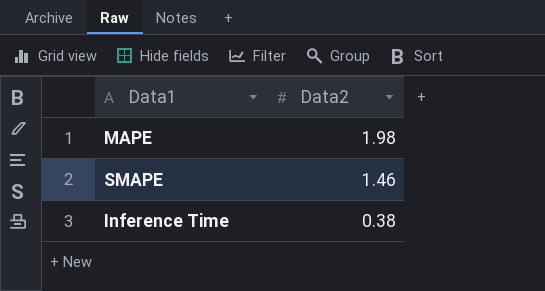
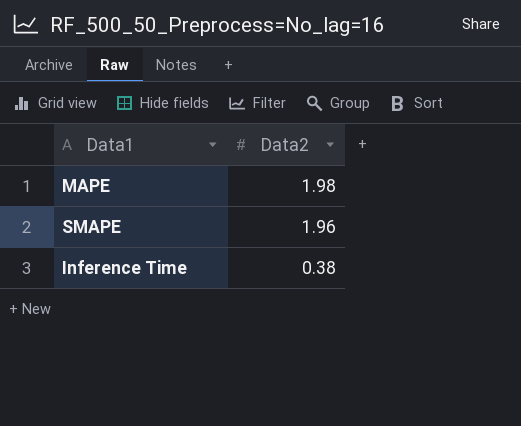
SMAPE | Data2: 1.46 -> 1.96

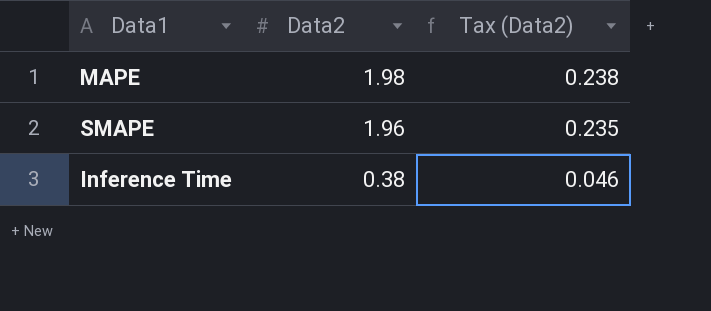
column Tax (Data2) | formula: none -> [Data2] * 0.12

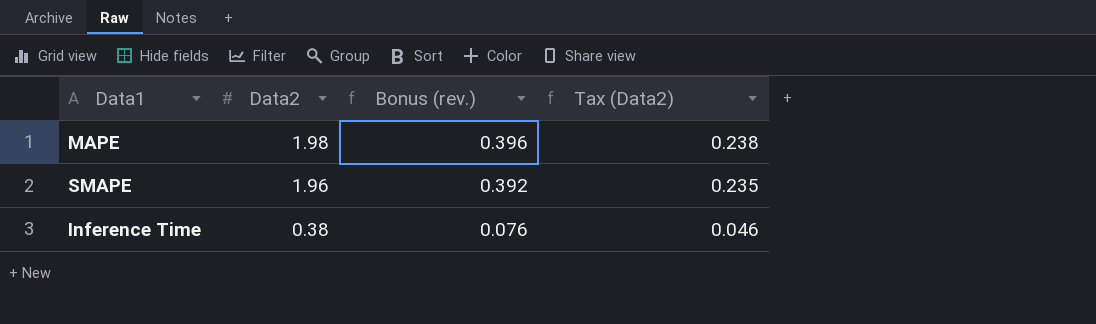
column Bonus (rev.) | formula: none -> [Data2] * 0.2

